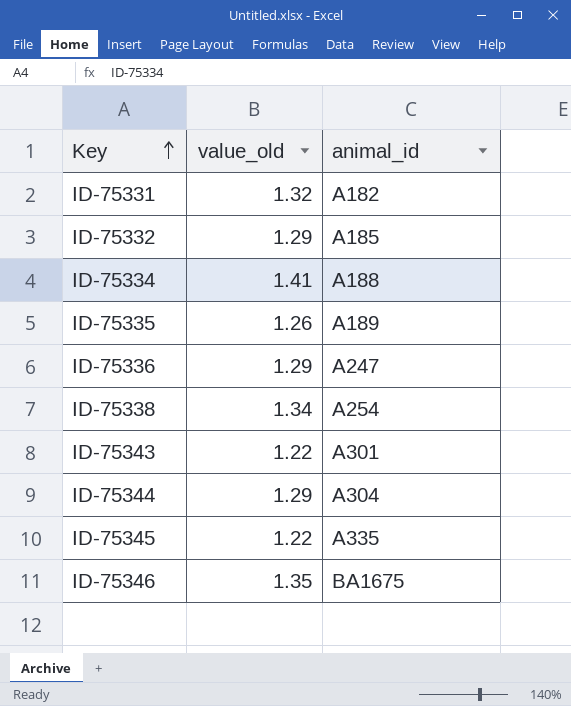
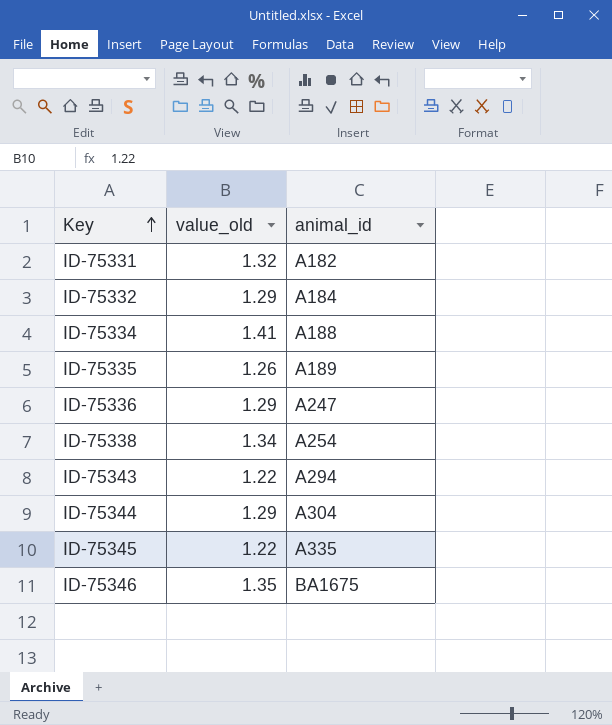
ID-75332 | animal_id: A185 -> A184
ID-75343 | animal_id: A301 -> A294

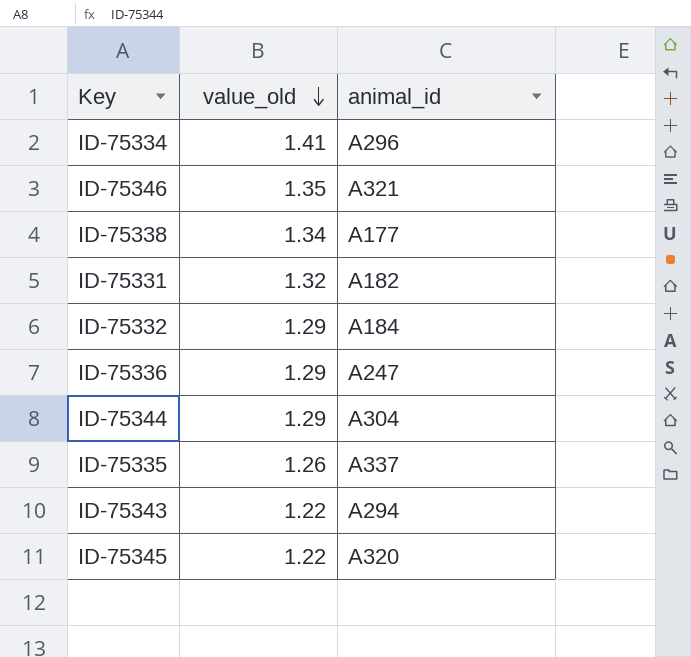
row order: Key ascending -> value_old descending
ID-75334 | animal_id: A188 -> A296
ID-75346 | animal_id: BA1675 -> A321
ID-75338 | animal_id: A254 -> A177
ID-75335 | animal_id: A189 -> A337
ID-75345 | animal_id: A335 -> A320

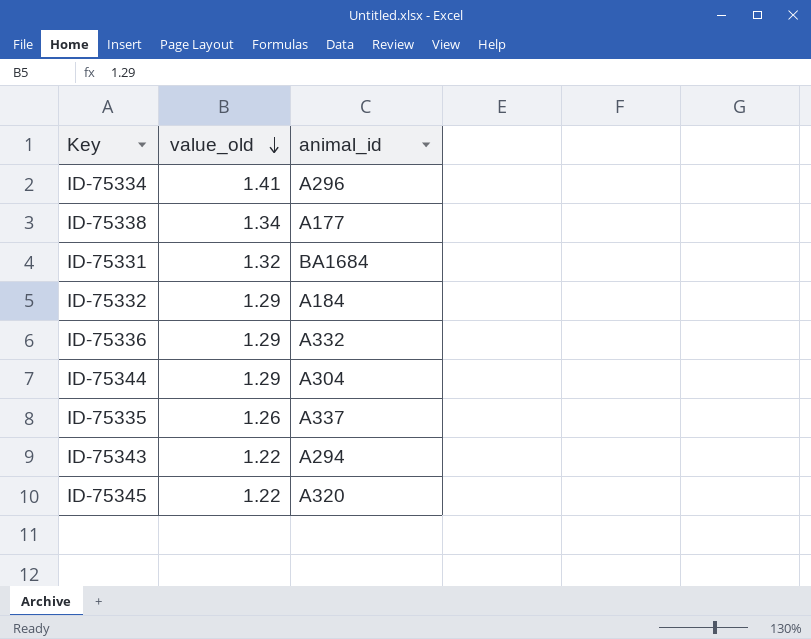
row ID-75346: 1.35 | A321 -> none
ID-75331 | animal_id: A182 -> BA1684
ID-75336 | animal_id: A247 -> A332

